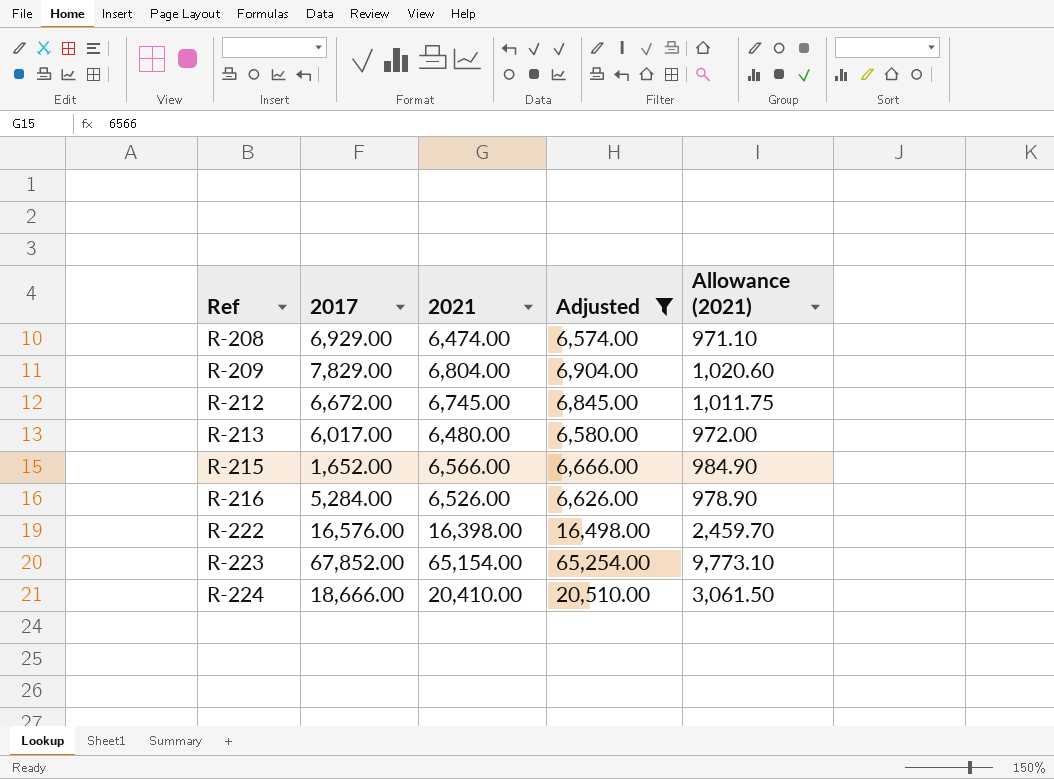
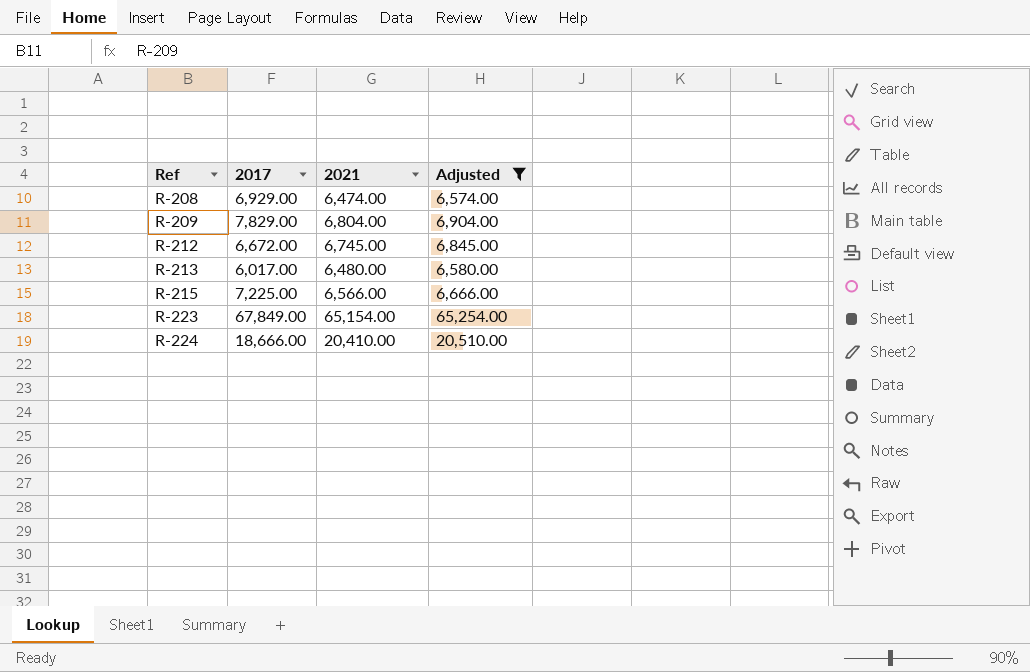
column Allowance (2021) | formula: [2021] * 0.15 -> none
row R-216: 5,284.00 | 6,526.00 | 6,626.00 | 978.90 -> none
row R-222: 16,576.00 | 16,398.00 | 16,498.00 | 2,459.70 -> none
R-215 | 2017: 1,652.00 -> 7,225.00
R-223 | 2017: 67,852.00 -> 67,849.00

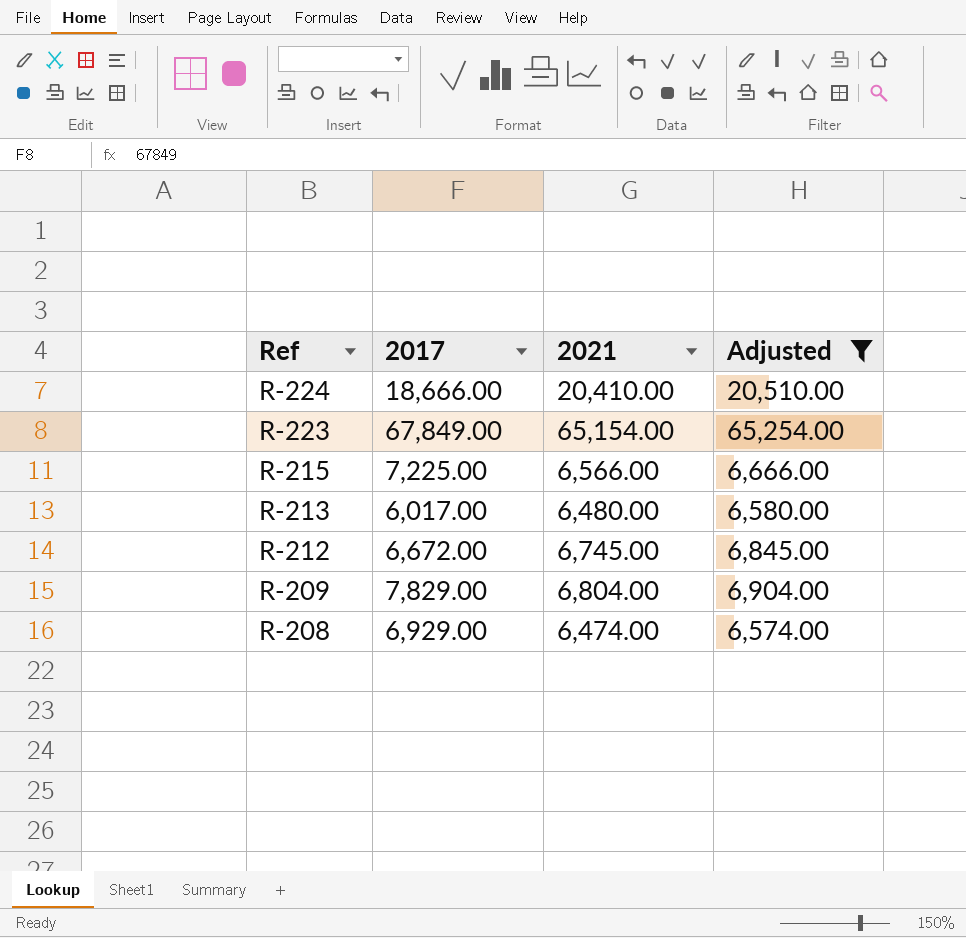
row order: Ref ascending -> Ref descending

